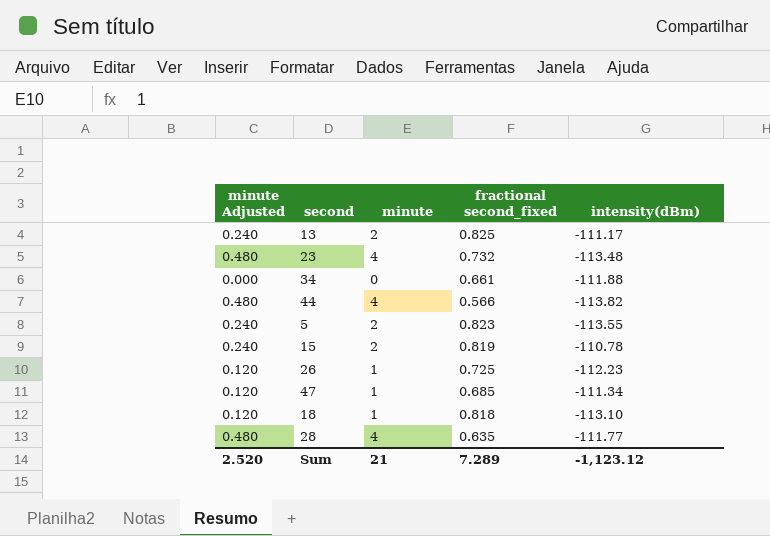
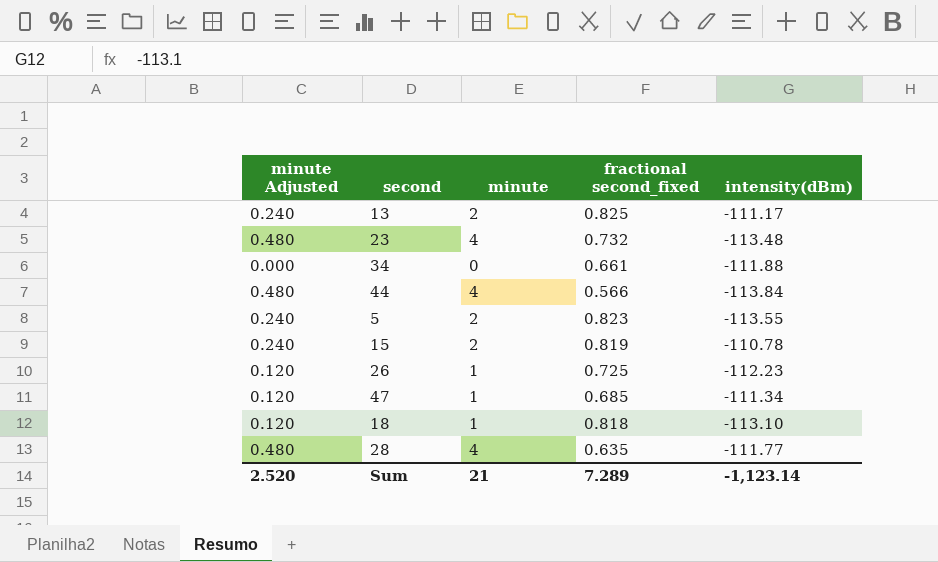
44 | intensity(dBm): -113.82 -> -113.84
Sum | intensity(dBm): -1,123.12 -> -1,123.14

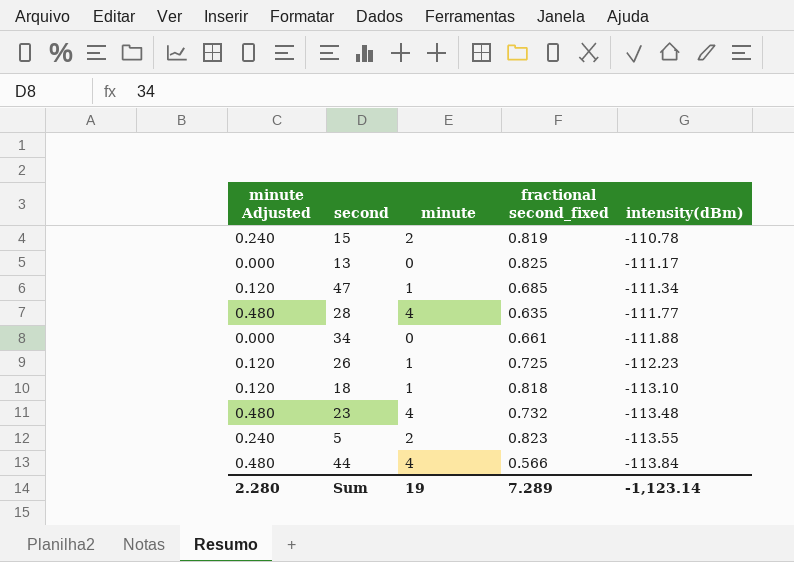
row order: none -> intensity(dBm) descending
13 | minute Adjusted: 0.240 -> 0.000
13 | minute: 2 -> 0
Sum | minute Adjusted: 2.520 -> 2.280
Sum | minute: 21 -> 19

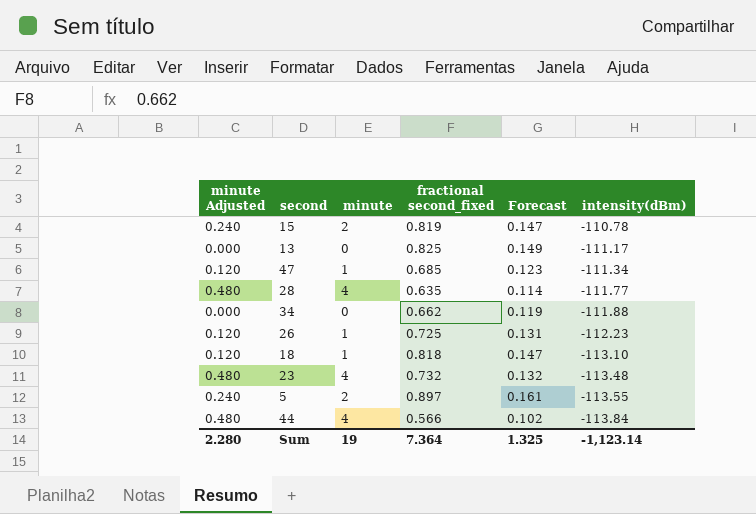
column Forecast | formula: none -> [fractional second_fixed] * 0.18
34 | fractional second_fixed: 0.661 -> 0.662
5 | fractional second_fixed: 0.823 -> 0.897
Sum | fractional second_fixed: 7.289 -> 7.364

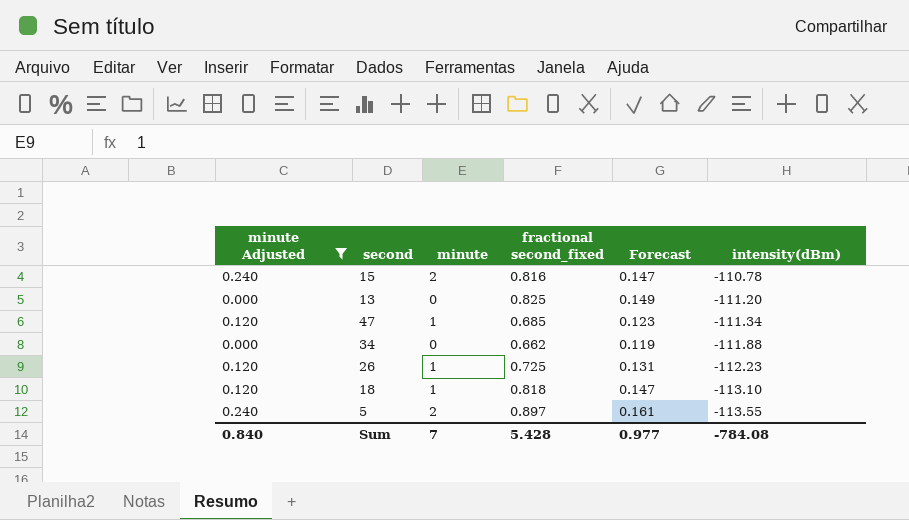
filter: none -> minute Adjusted != 0.480
15 | fractional second_fixed: 0.819 -> 0.816
13 | intensity(dBm): -111.17 -> -111.20
Sum | minute Adjusted: 2.280 -> 0.840
Sum | minute: 19 -> 7
Sum | fractional second_fixed: 7.364 -> 5.428
Sum | Forecast: 1.325 -> 0.977
Sum | intensity(dBm): -1,123.14 -> -784.08

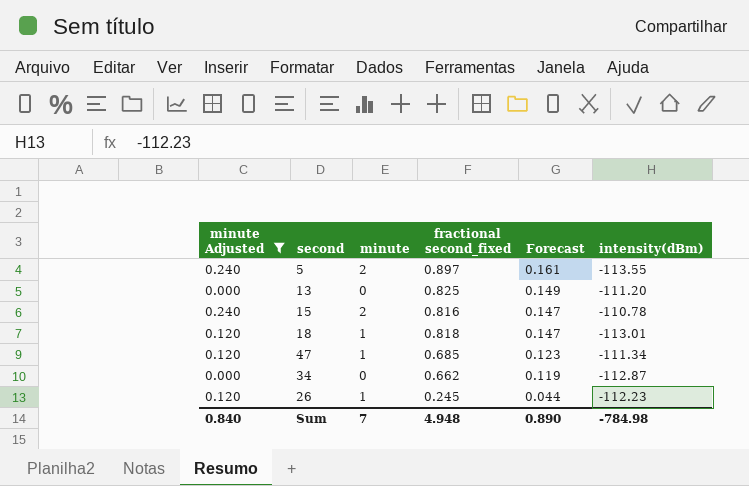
row order: intensity(dBm) descending -> Forecast descending
18 | intensity(dBm): -113.10 -> -113.01
34 | intensity(dBm): -111.88 -> -112.87
26 | fractional second_fixed: 0.725 -> 0.245
26 | Forecast: 0.131 -> 0.044
Sum | fractional second_fixed: 5.428 -> 4.948
Sum | Forecast: 0.977 -> 0.890
Sum | intensity(dBm): -784.08 -> -784.98

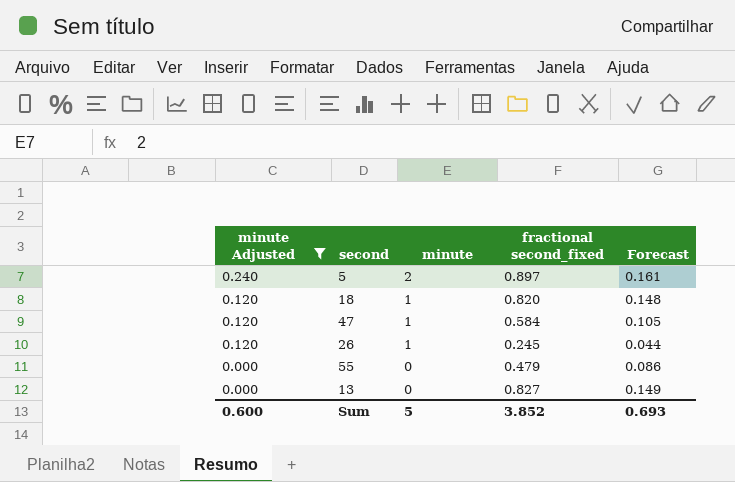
row order: Forecast descending -> minute Adjusted descending
column intensity(dBm) | position: 6 -> none
row 15: 0.240 | 2 | 0.816 | 0.147 | -110.78 -> none
row 34: 0.000 | 0 | 0.662 | 0.119 | -112.87 -> none
18 | fractional second_fixed: 0.818 -> 0.820
18 | Forecast: 0.147 -> 0.148
47 | fractional second_fixed: 0.685 -> 0.584
47 | Forecast: 0.123 -> 0.105
row 55: none -> 0.000 | 0 | 0.479 | 0.086
13 | fractional second_fixed: 0.825 -> 0.827
Sum | minute Adjusted: 0.840 -> 0.600
Sum | minute: 7 -> 5
Sum | fractional second_fixed: 4.948 -> 3.852
Sum | Forecast: 0.890 -> 0.693

